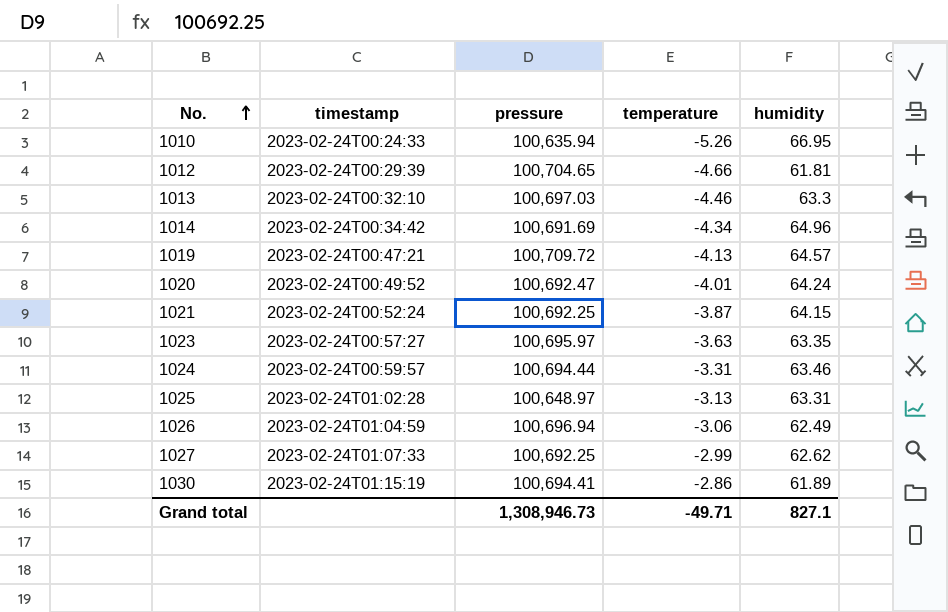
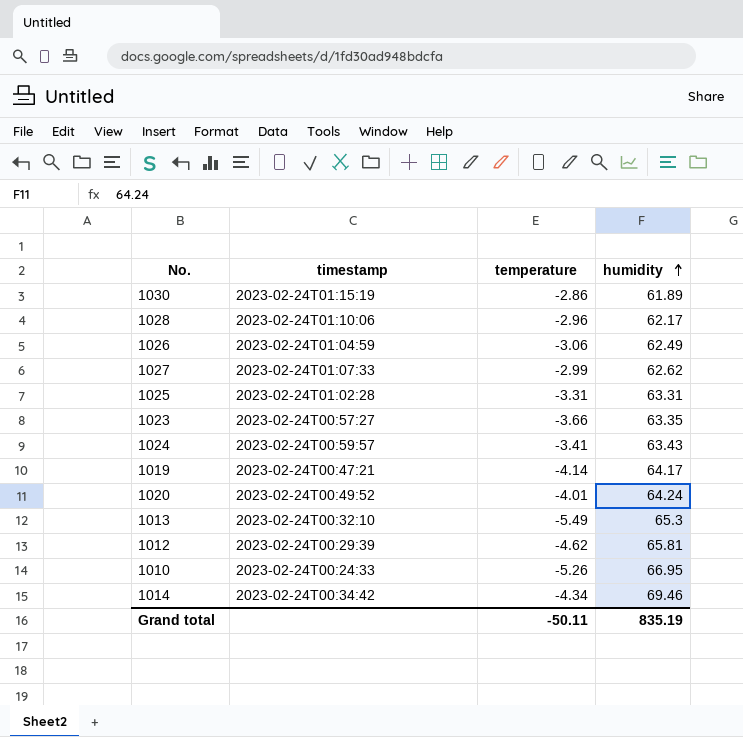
row order: No. ascending -> humidity ascending
column pressure | position: 3 -> none
row 1021: 2023-02-24T00:52:24 | 100,692.25 | -3.87 | 64.15 -> none
row 1028: none -> 2023-02-24T01:10:06 | -2.96 | 62.17
1025 | temperature: -3.13 -> -3.31
1023 | temperature: -3.63 -> -3.66
1024 | temperature: -3.31 -> -3.41
1024 | humidity: 63.46 -> 63.43
1019 | temperature: -4.13 -> -4.14
1019 | humidity: 64.57 -> 64.17
1013 | temperature: -4.46 -> -5.49
1013 | humidity: 63.3 -> 65.3
1012 | temperature: -4.66 -> -4.62
1012 | humidity: 61.81 -> 65.81
1014 | humidity: 64.96 -> 69.46
Grand total | temperature: -49.71 -> -50.11
Grand total | humidity: 827.1 -> 835.19

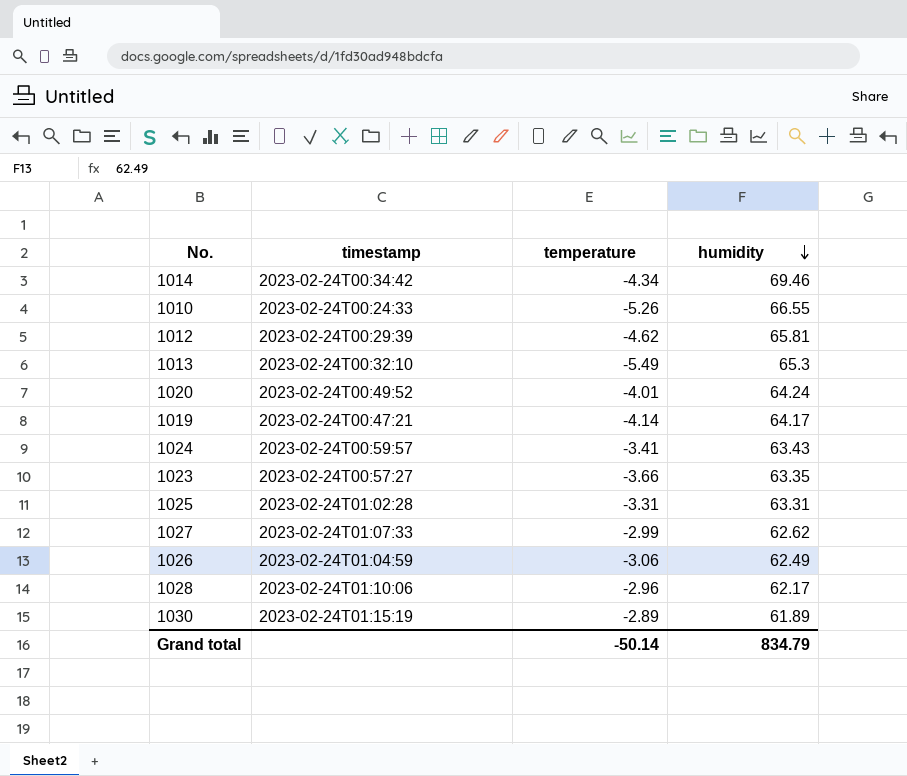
row order: humidity ascending -> humidity descending
1010 | humidity: 66.95 -> 66.55
1030 | temperature: -2.86 -> -2.89
Grand total | temperature: -50.11 -> -50.14
Grand total | humidity: 835.19 -> 834.79

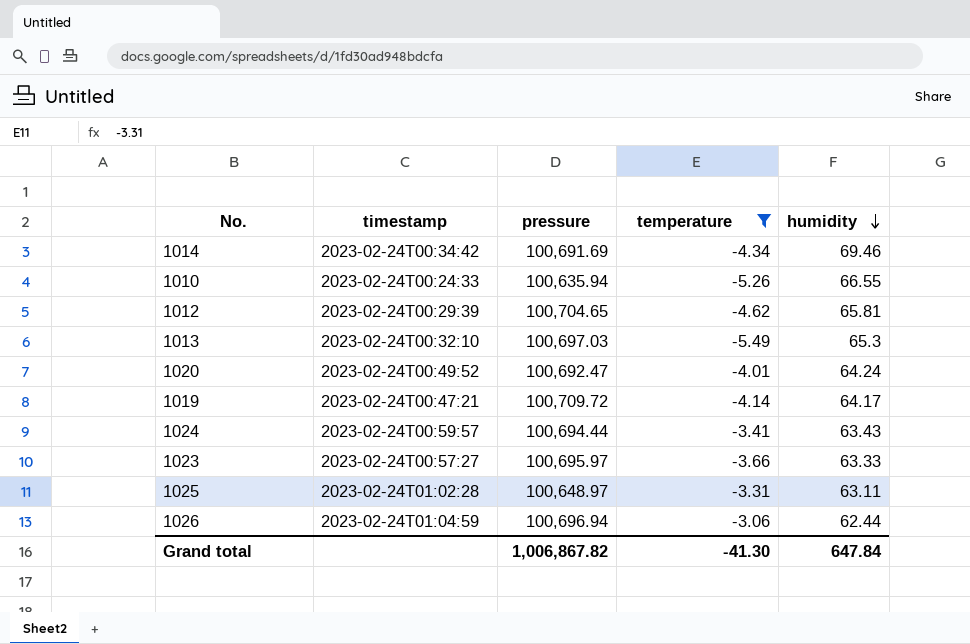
filter: none -> temperature <= -3.06
column pressure | position: none -> 3
1023 | humidity: 63.35 -> 63.33
1025 | humidity: 63.31 -> 63.11
1026 | humidity: 62.49 -> 62.44
Grand total | temperature: -50.14 -> -41.30
Grand total | humidity: 834.79 -> 647.84

